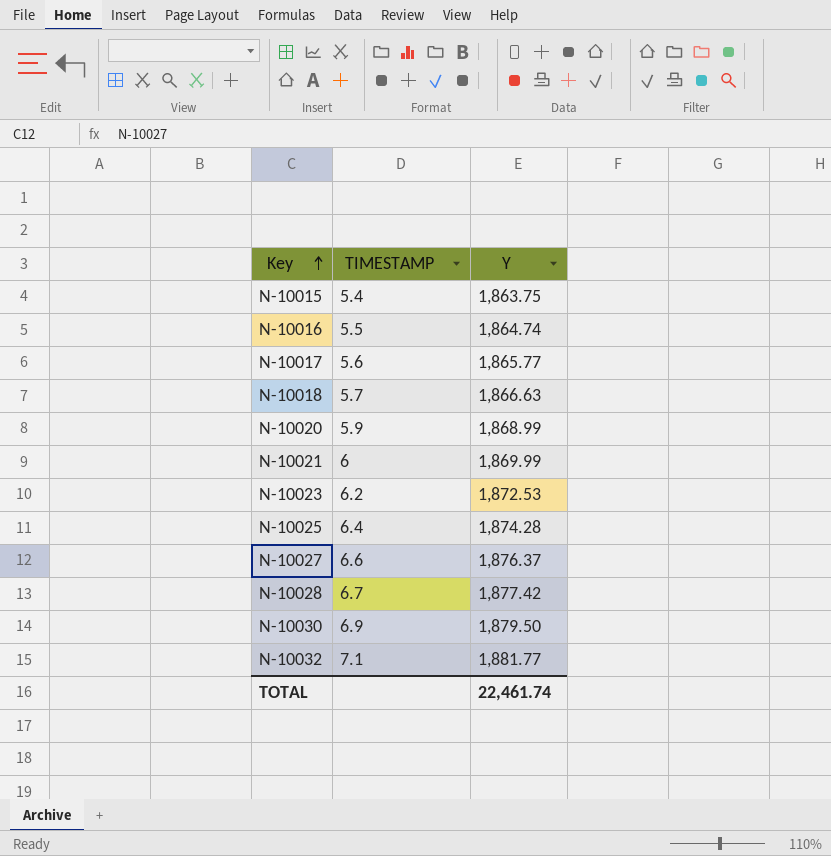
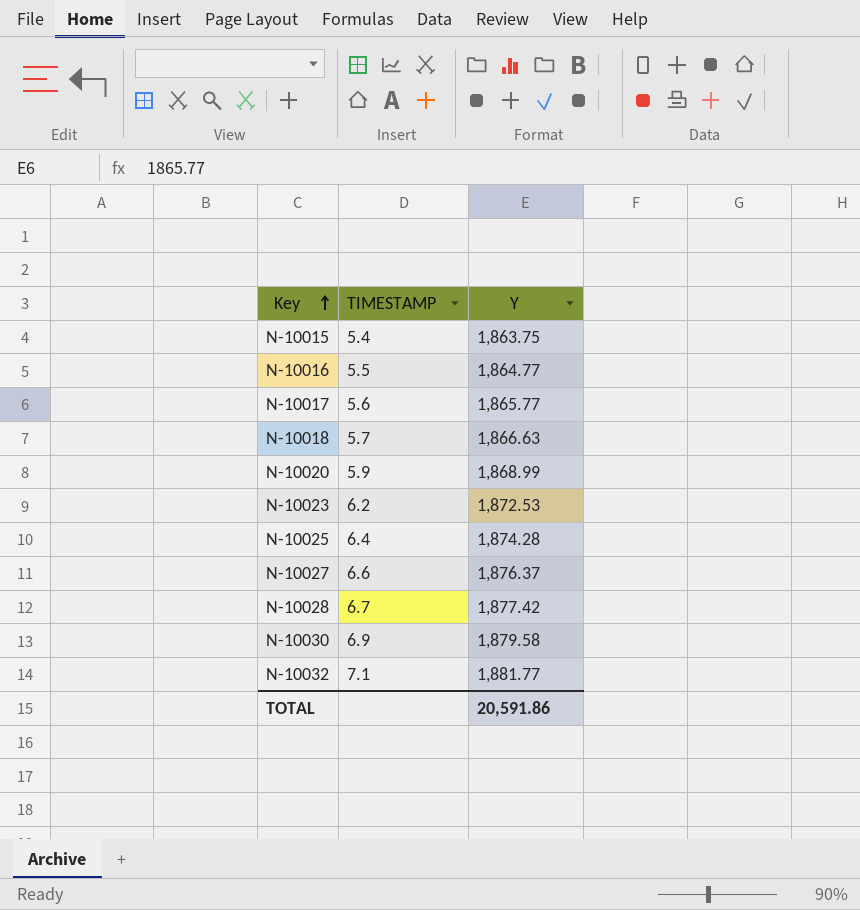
row N-10021: 6 | 1,869.99 -> none
N-10016 | Y: 1,864.74 -> 1,864.77
N-10030 | Y: 1,879.50 -> 1,879.58
TOTAL | Y: 22,461.74 -> 20,591.86

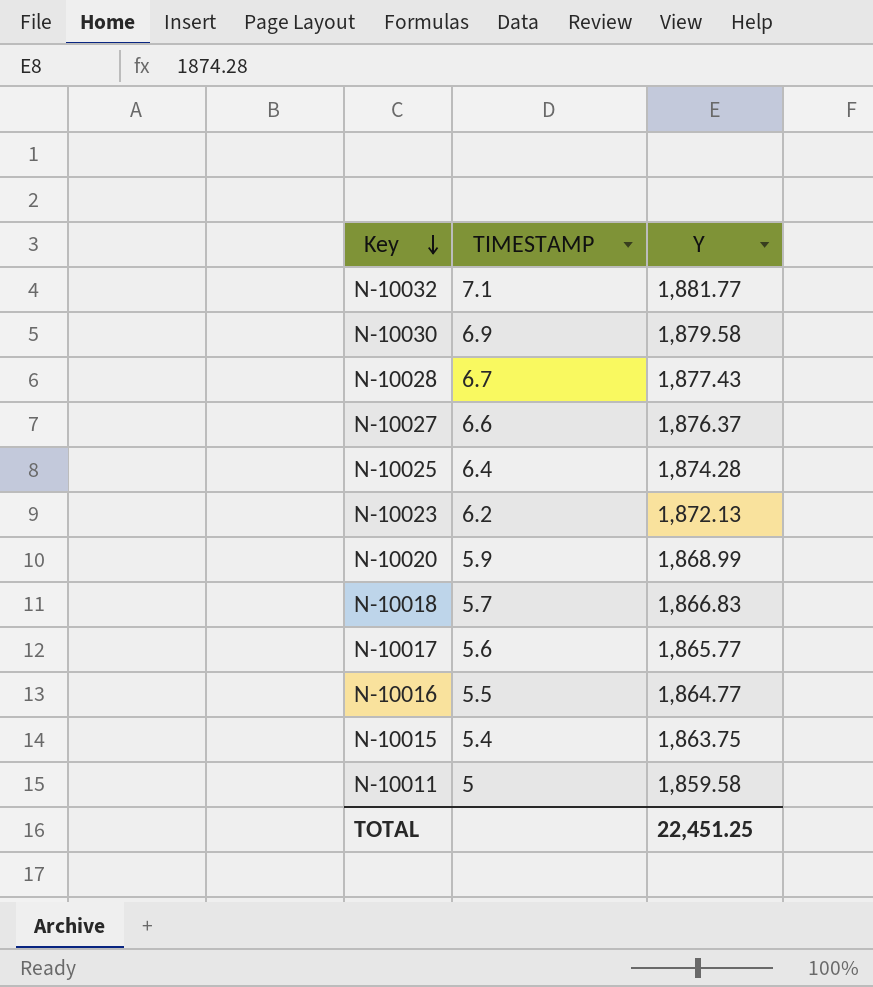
row order: Key ascending -> Key descending
N-10028 | Y: 1,877.42 -> 1,877.43
N-10023 | Y: 1,872.53 -> 1,872.13
N-10018 | Y: 1,866.63 -> 1,866.83
row N-10011: none -> 5 | 1,859.58
TOTAL | Y: 20,591.86 -> 22,451.25

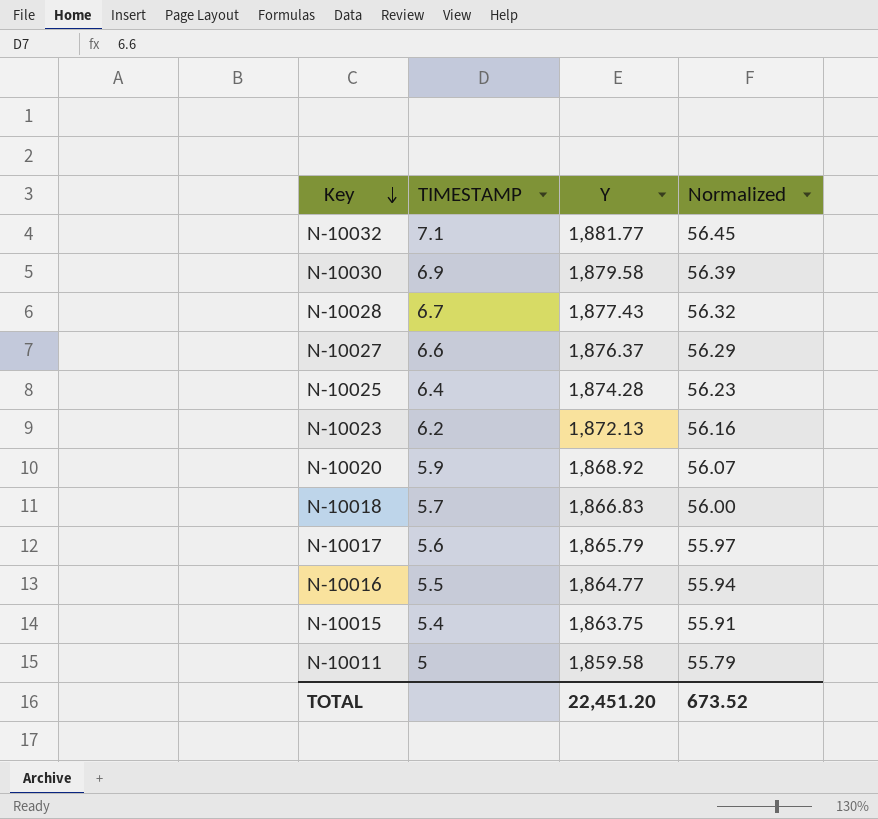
column Normalized | formula: none -> [Y] * 0.03
N-10020 | Y: 1,868.99 -> 1,868.92
N-10017 | Y: 1,865.77 -> 1,865.79
TOTAL | Y: 22,451.25 -> 22,451.20

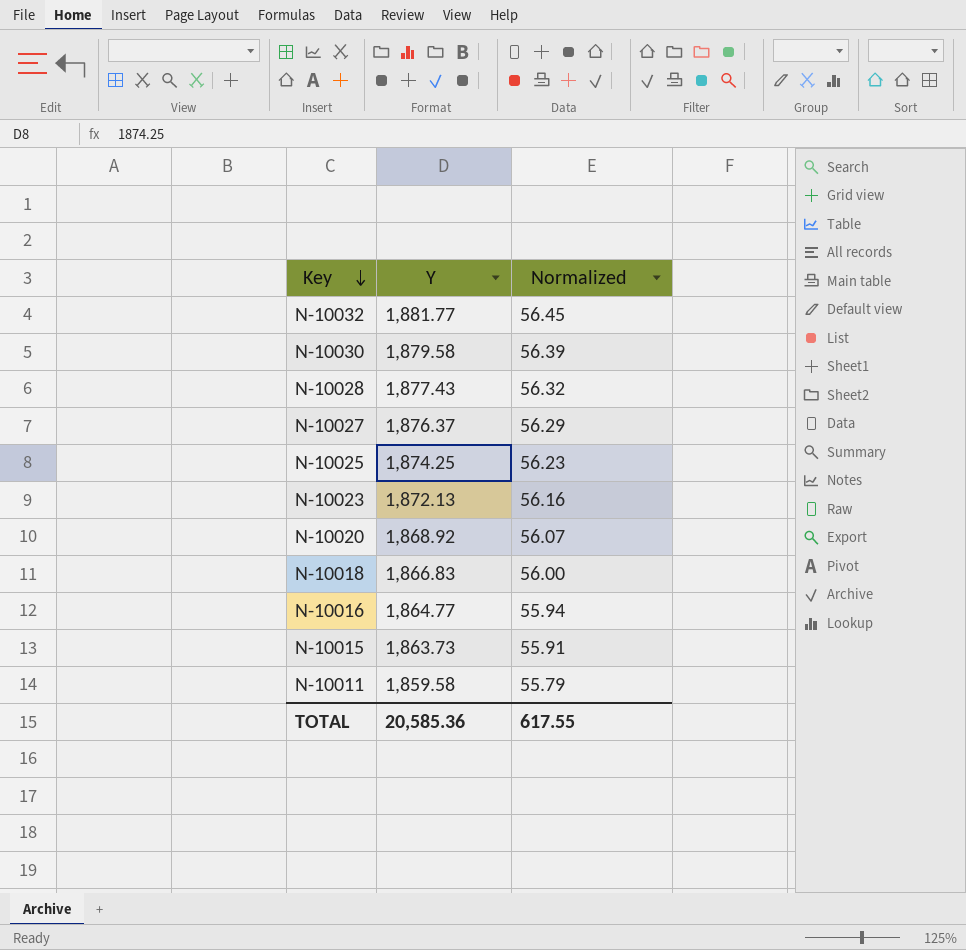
column TIMESTAMP | position: 2 -> none
row N-10017: 5.6 | 1,865.79 | 55.97 -> none
N-10025 | Y: 1,874.28 -> 1,874.25
N-10015 | Y: 1,863.75 -> 1,863.73
TOTAL | Y: 22,451.20 -> 20,585.36
TOTAL | Normalized: 673.52 -> 617.55

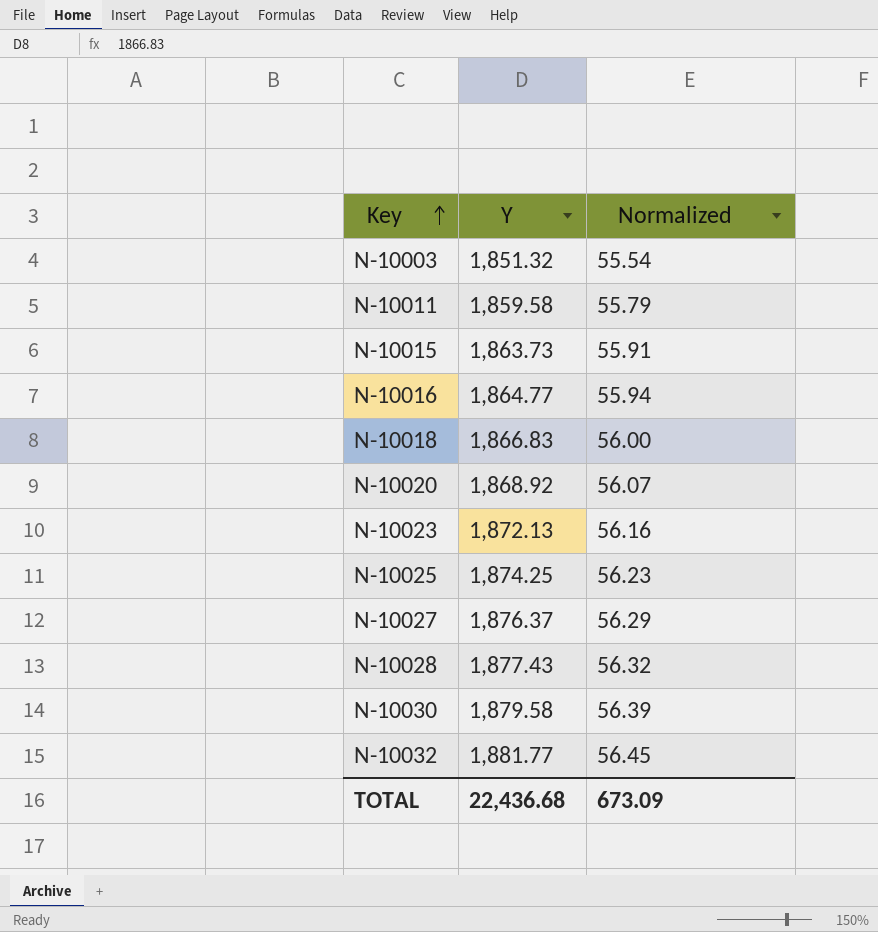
row order: Key descending -> Key ascending
row N-10003: none -> 1,851.32 | 55.54
TOTAL | Y: 20,585.36 -> 22,436.68
TOTAL | Normalized: 617.55 -> 673.09

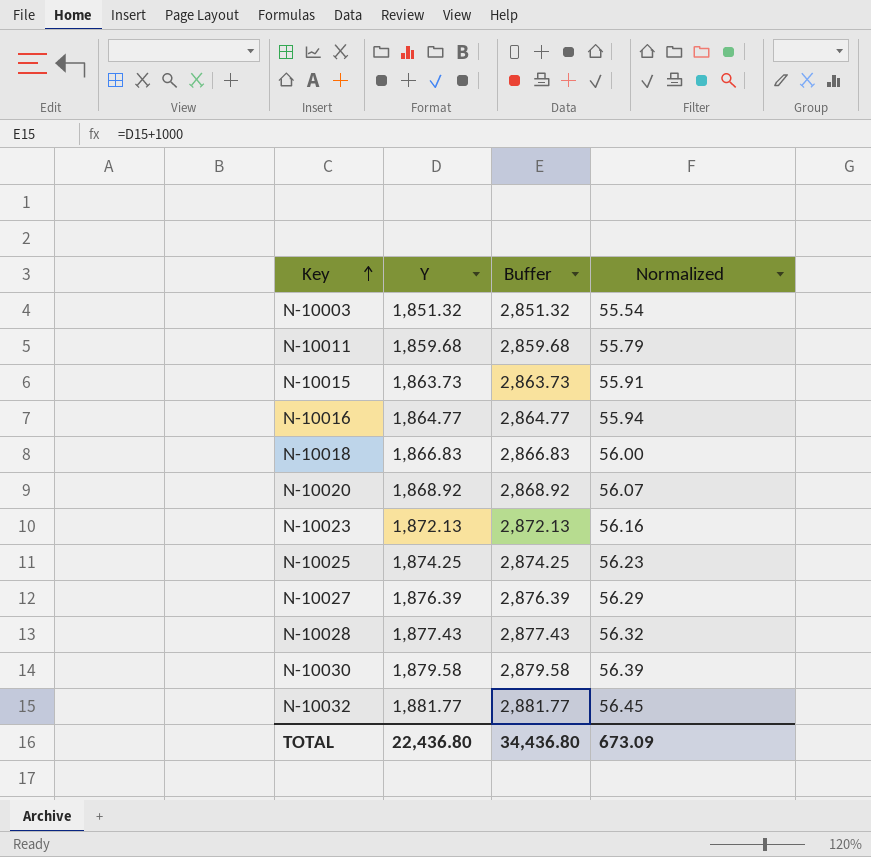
column Buffer | formula: none -> [Y] + 1000
N-10011 | Y: 1,859.58 -> 1,859.68
N-10027 | Y: 1,876.37 -> 1,876.39
TOTAL | Y: 22,436.68 -> 22,436.80

